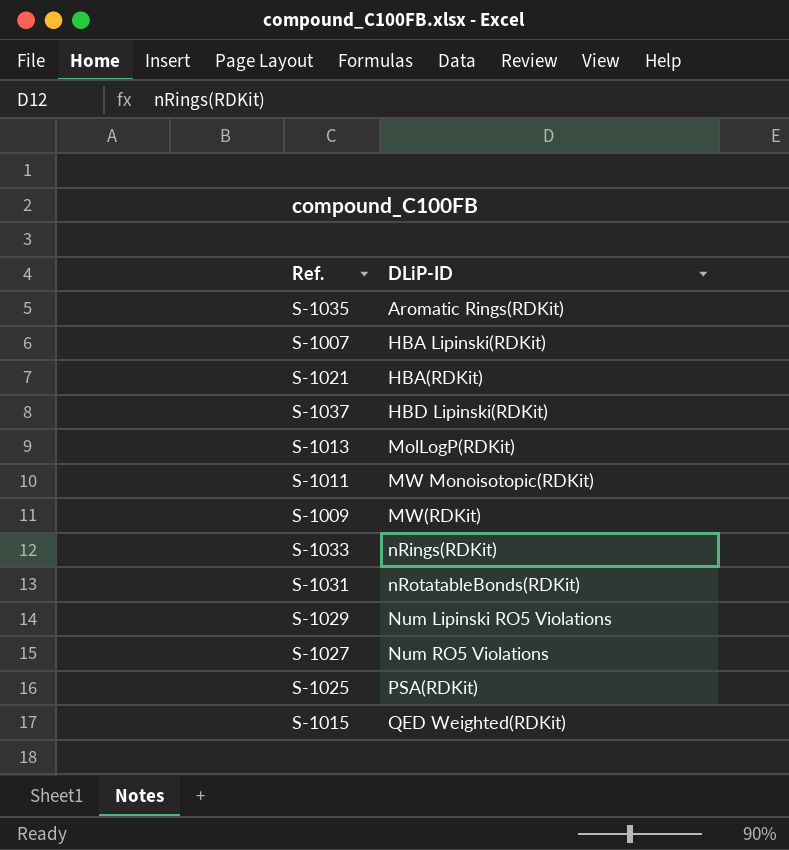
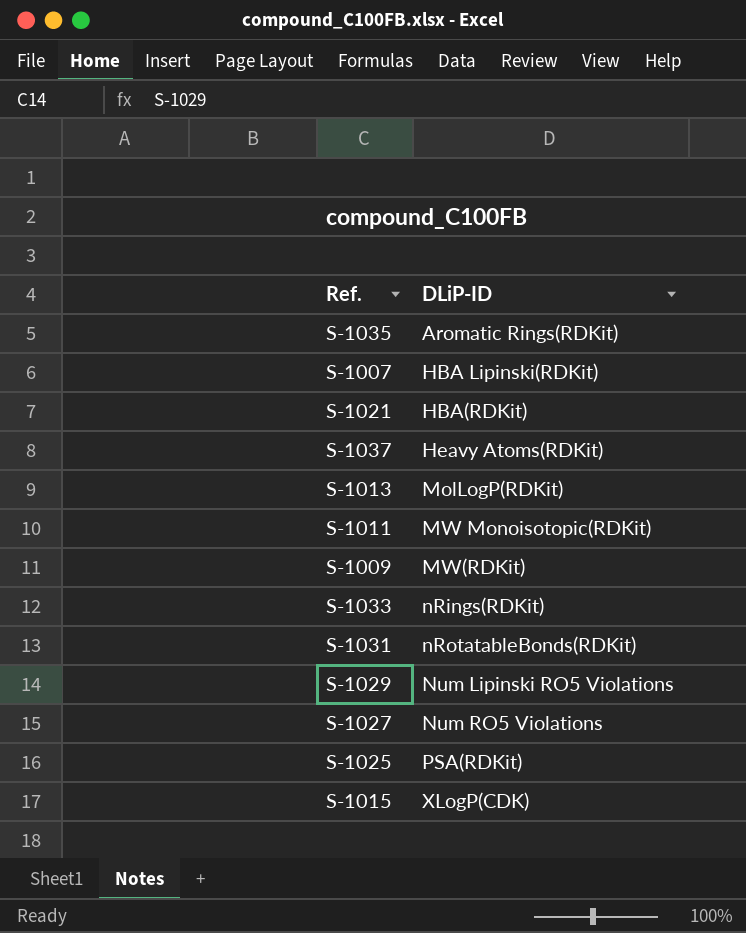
S-1037 | DLiP-ID: HBD Lipinski(RDKit) -> Heavy Atoms(RDKit)
S-1015 | DLiP-ID: QED Weighted(RDKit) -> XLogP(CDK)

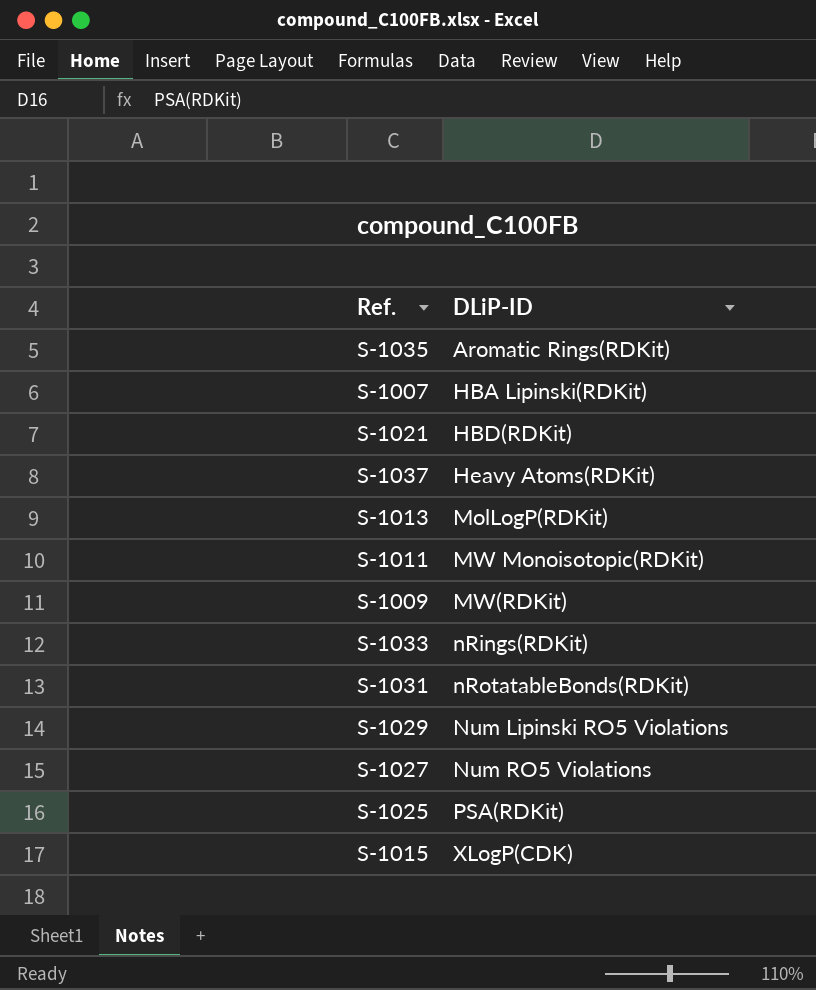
S-1021 | DLiP-ID: HBA(RDKit) -> HBD(RDKit)

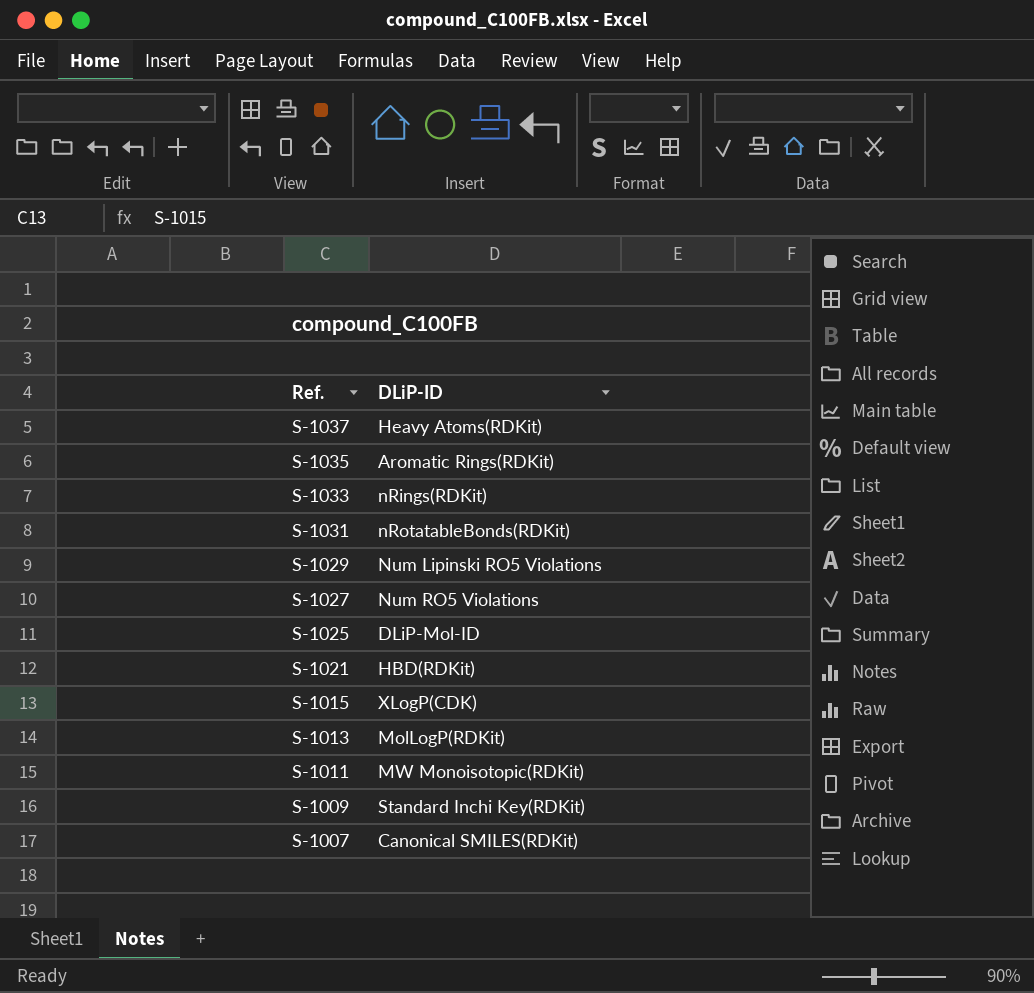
row order: DLiP-ID ascending -> Ref. descending
S-1025 | DLiP-ID: PSA(RDKit) -> DLiP-Mol-ID
S-1009 | DLiP-ID: MW(RDKit) -> Standard Inchi Key(RDKit)
S-1007 | DLiP-ID: HBA Lipinski(RDKit) -> Canonical SMILES(RDKit)

